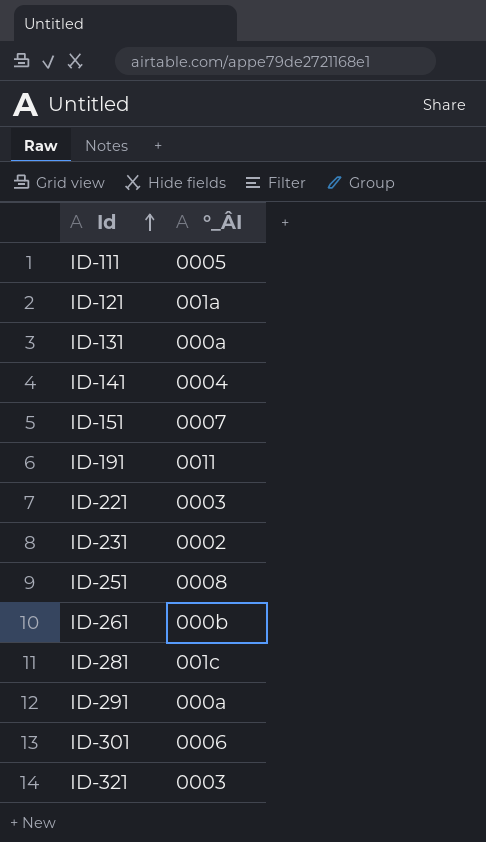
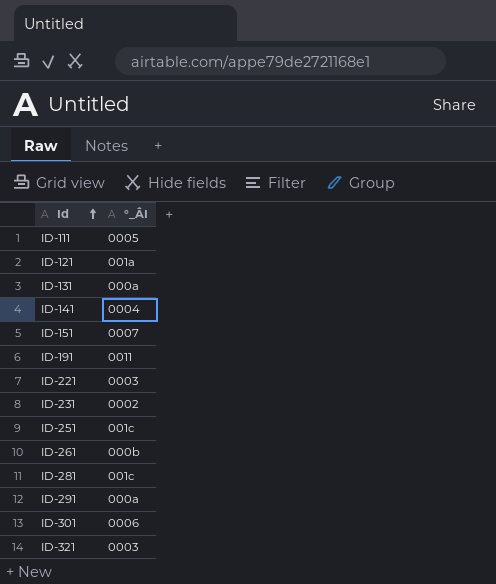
ID-251 | °_ÂI: 0008 -> 001c

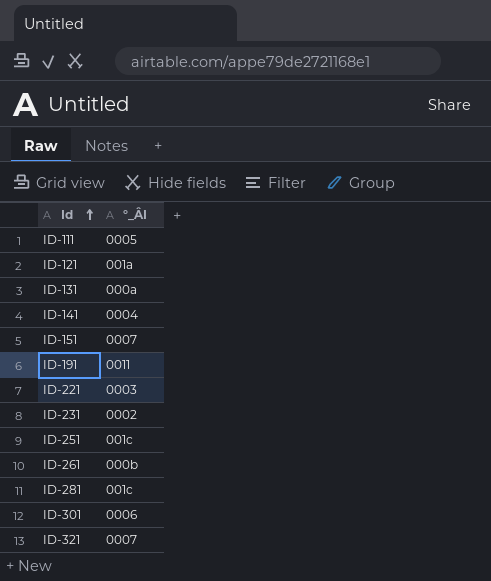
row ID-291: 000a -> none
ID-321 | °_ÂI: 0003 -> 0007

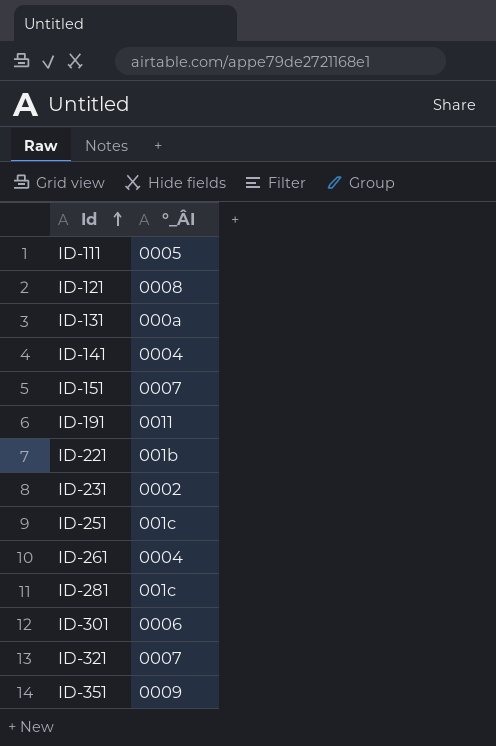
ID-121 | °_ÂI: 001a -> 0008
ID-221 | °_ÂI: 0003 -> 001b
ID-261 | °_ÂI: 000b -> 0004
row ID-351: none -> 0009

